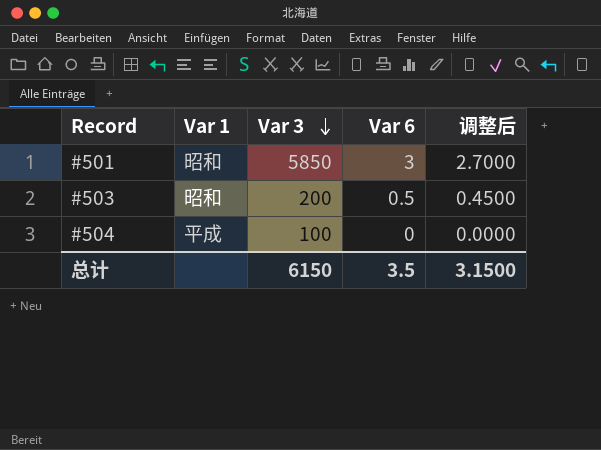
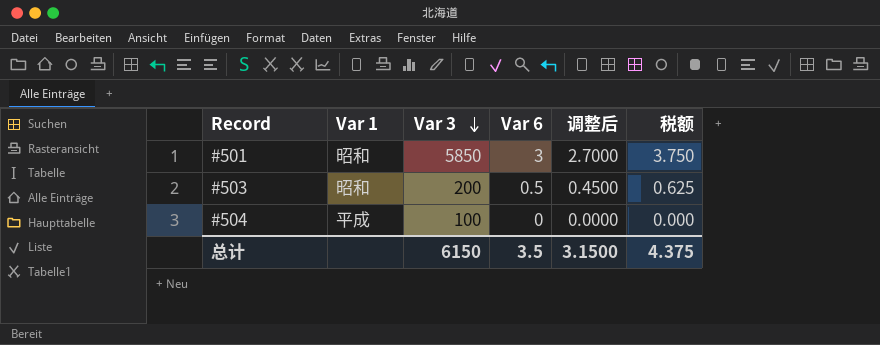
column 税额 | formula: none -> [Var 6] * 1.25

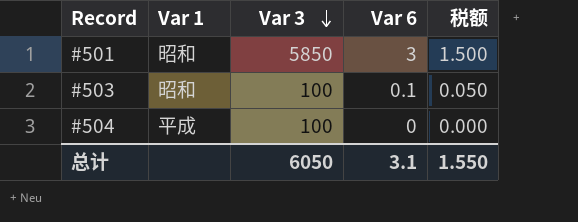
column 调整后 | formula: [Var 6] * 0.9 -> none
column 税额 | formula: [Var 6] * 1.25 -> [Var 6] * 0.5
#503 | Var 3: 200 -> 100
#503 | Var 6: 0.5 -> 0.1
总计 | Var 3: 6150 -> 6050
总计 | Var 6: 3.5 -> 3.1
总计 | 税额: 4.375 -> 1.550

